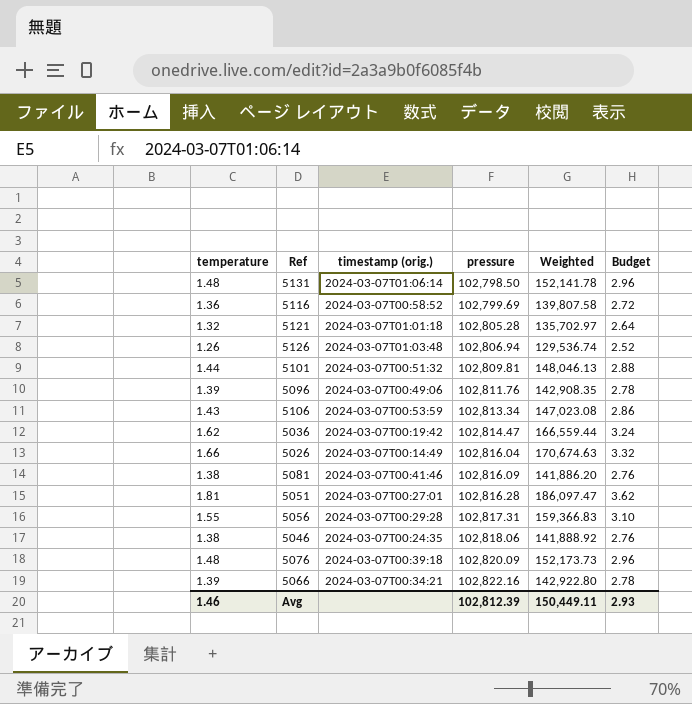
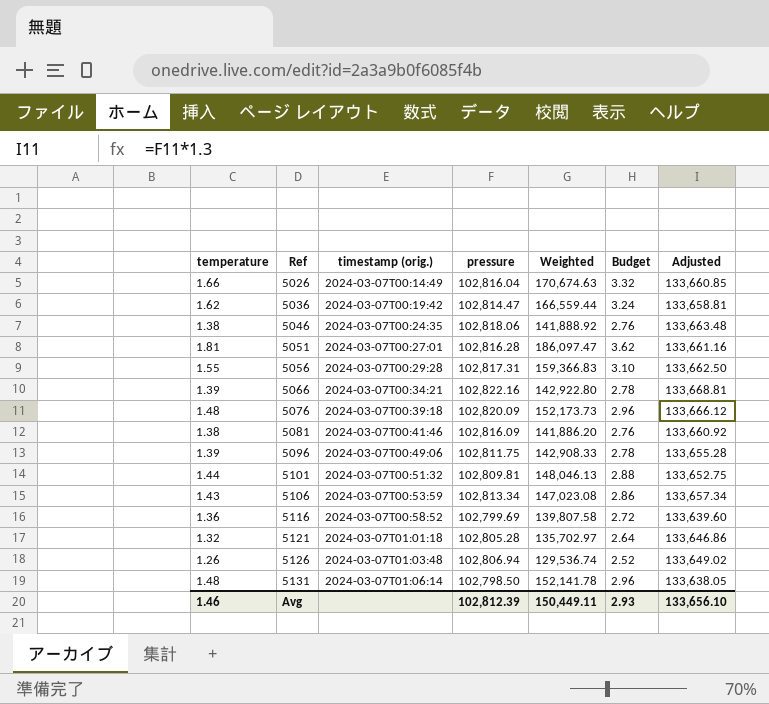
row order: pressure ascending -> Ref ascending
column Adjusted | formula: none -> [pressure] * 1.3
5096 | pressure: 102,811.76 -> 102,811.75
5096 | Weighted: 142,908.35 -> 142,908.33

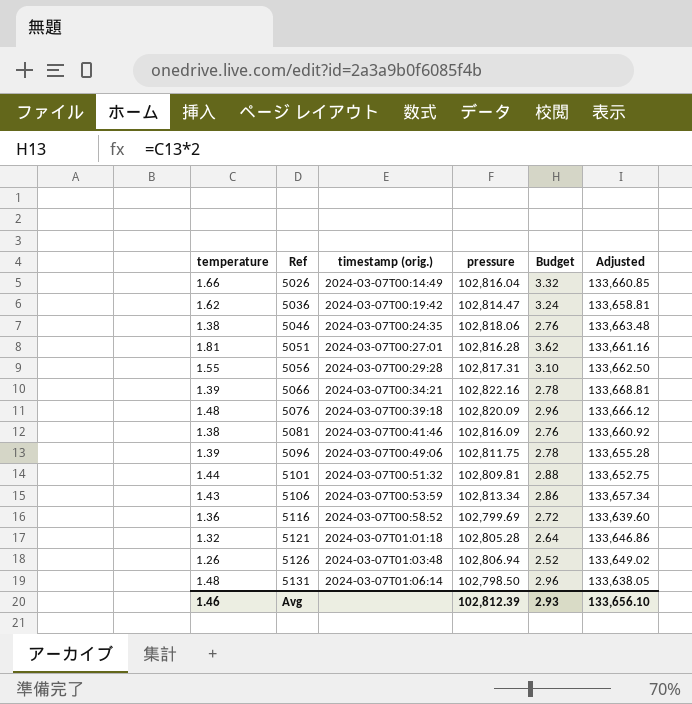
column Weighted | formula: [temperature] * [pressure] -> none

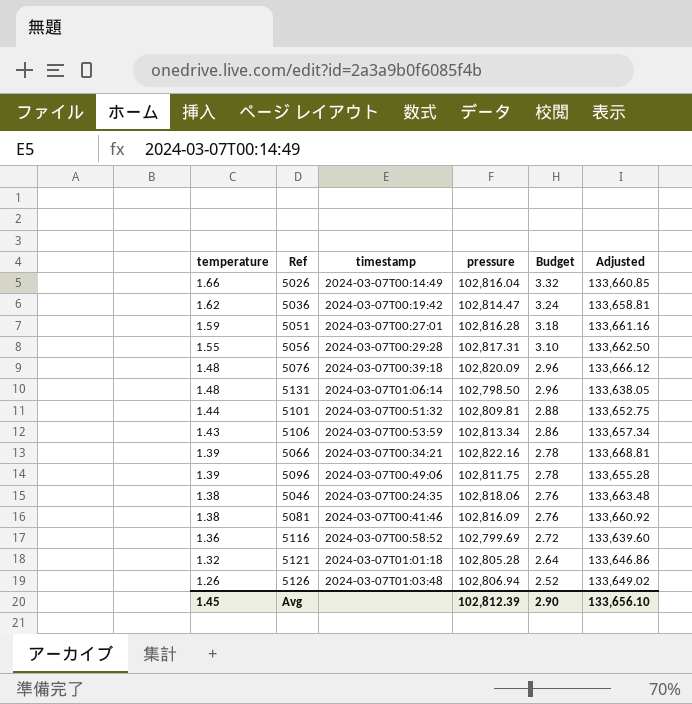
row order: Ref ascending -> temperature descending
column name: timestamp (orig.) -> timestamp
5051 | temperature: 1.81 -> 1.59
5051 | Budget: 3.62 -> 3.18
Avg | temperature: 1.46 -> 1.45
Avg | Budget: 2.93 -> 2.90

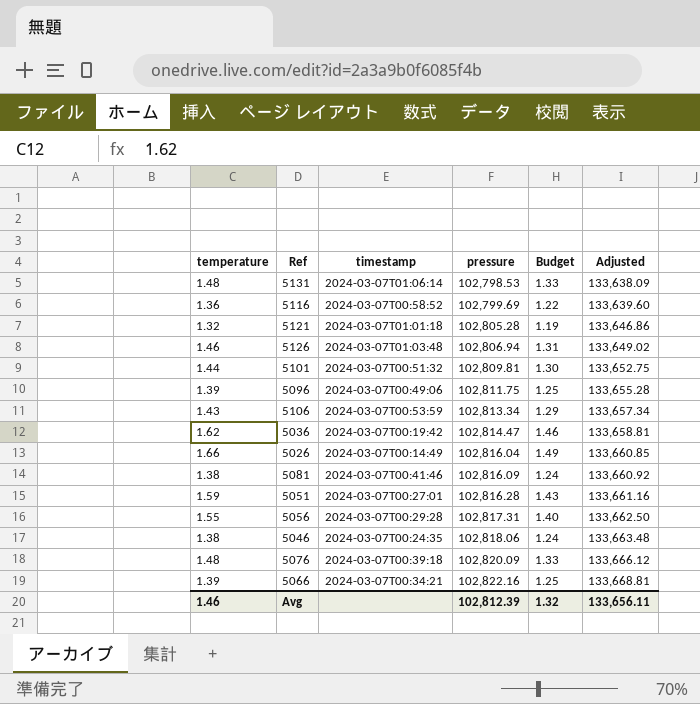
row order: temperature descending -> pressure ascending
column Budget | formula: [temperature] * 2 -> [temperature] * 0.9
5131 | pressure: 102,798.50 -> 102,798.53
5131 | Adjusted: 133,638.05 -> 133,638.09
5126 | temperature: 1.26 -> 1.46
Avg | temperature: 1.45 -> 1.46
Avg | Budget: 2.90 -> 1.32
Avg | Adjusted: 133,656.10 -> 133,656.11

